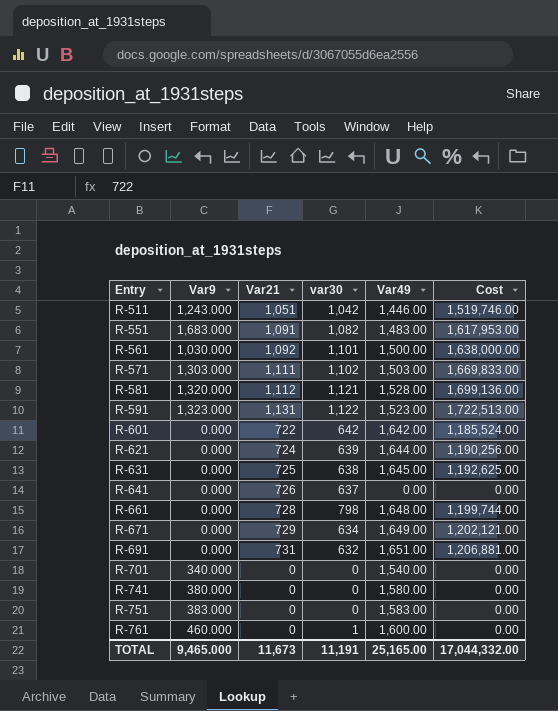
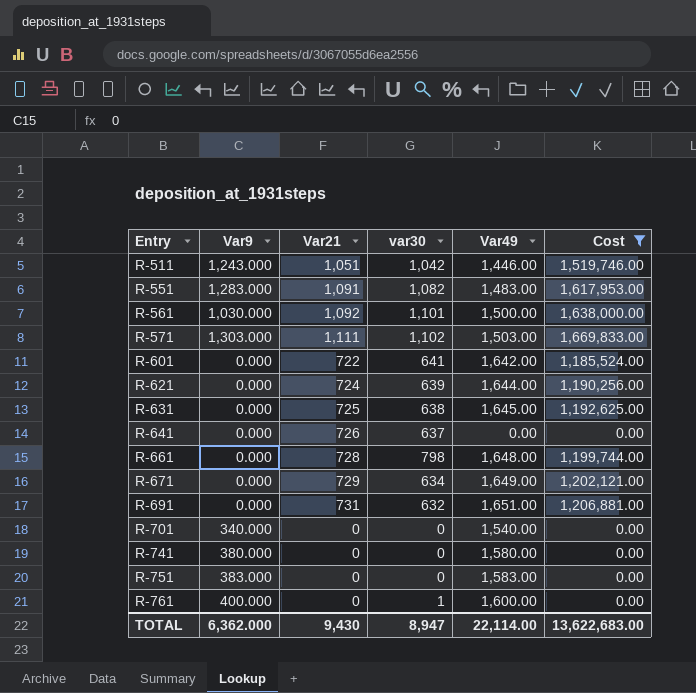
filter: none -> Cost <= 1,669,833.00
R-551 | Var9: 1,683.000 -> 1,283.000
R-601 | var30: 642 -> 641
R-761 | Var9: 460.000 -> 400.000
TOTAL | Var9: 9,465.000 -> 6,362.000
TOTAL | Var21: 11,673 -> 9,430
TOTAL | var30: 11,191 -> 8,947
TOTAL | Var49: 25,165.00 -> 22,114.00
TOTAL | Cost: 17,044,332.00 -> 13,622,683.00

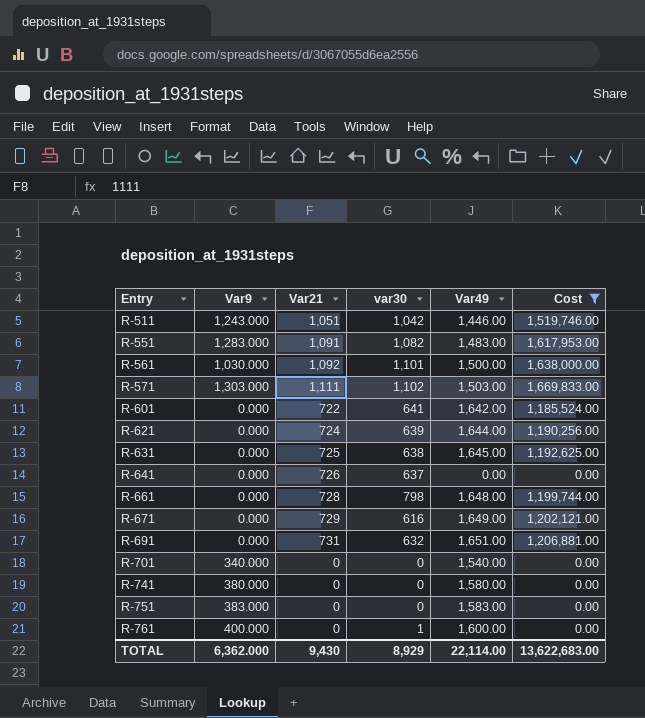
R-671 | var30: 634 -> 616
TOTAL | var30: 8,947 -> 8,929

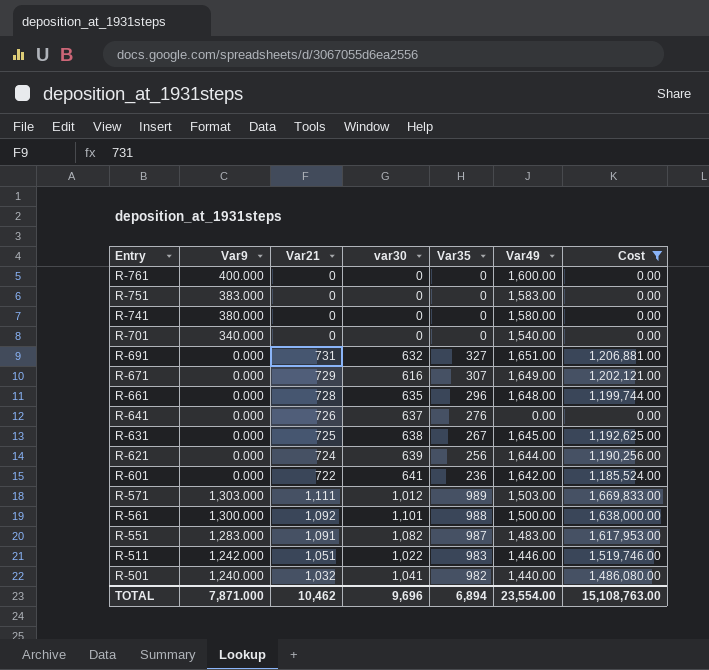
row order: Entry ascending -> Entry descending
column Var35 | position: none -> 5
R-761 | var30: 1 -> 0
R-661 | var30: 798 -> 635
R-571 | var30: 1,102 -> 1,012
R-561 | Var9: 1,030.000 -> 1,300.000
R-511 | Var9: 1,243.000 -> 1,242.000
R-511 | var30: 1,042 -> 1,022
row R-501: none -> 1,240.000 | 1,032 | 1,041 | 982 | 1,440.00 | 1,486,080.00
TOTAL | Var9: 6,362.000 -> 7,871.000
TOTAL | Var21: 9,430 -> 10,462
TOTAL | var30: 8,929 -> 9,696
TOTAL | Var49: 22,114.00 -> 23,554.00
TOTAL | Cost: 13,622,683.00 -> 15,108,763.00

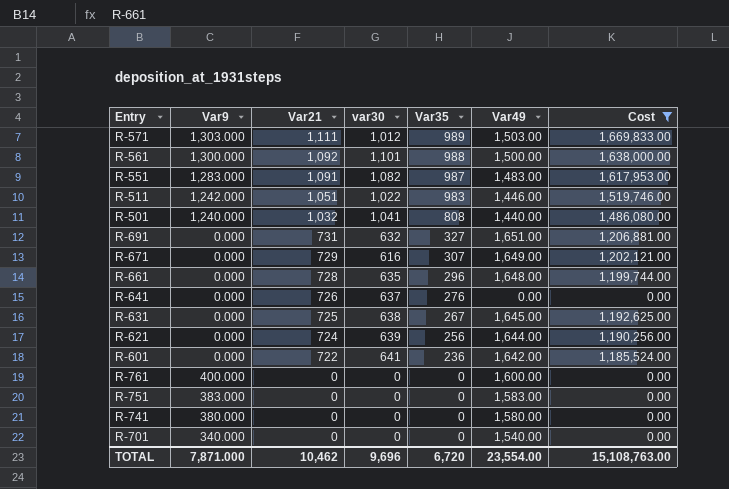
row order: Entry descending -> Var21 descending
R-501 | Var35: 982 -> 808
TOTAL | Var35: 6,894 -> 6,720

